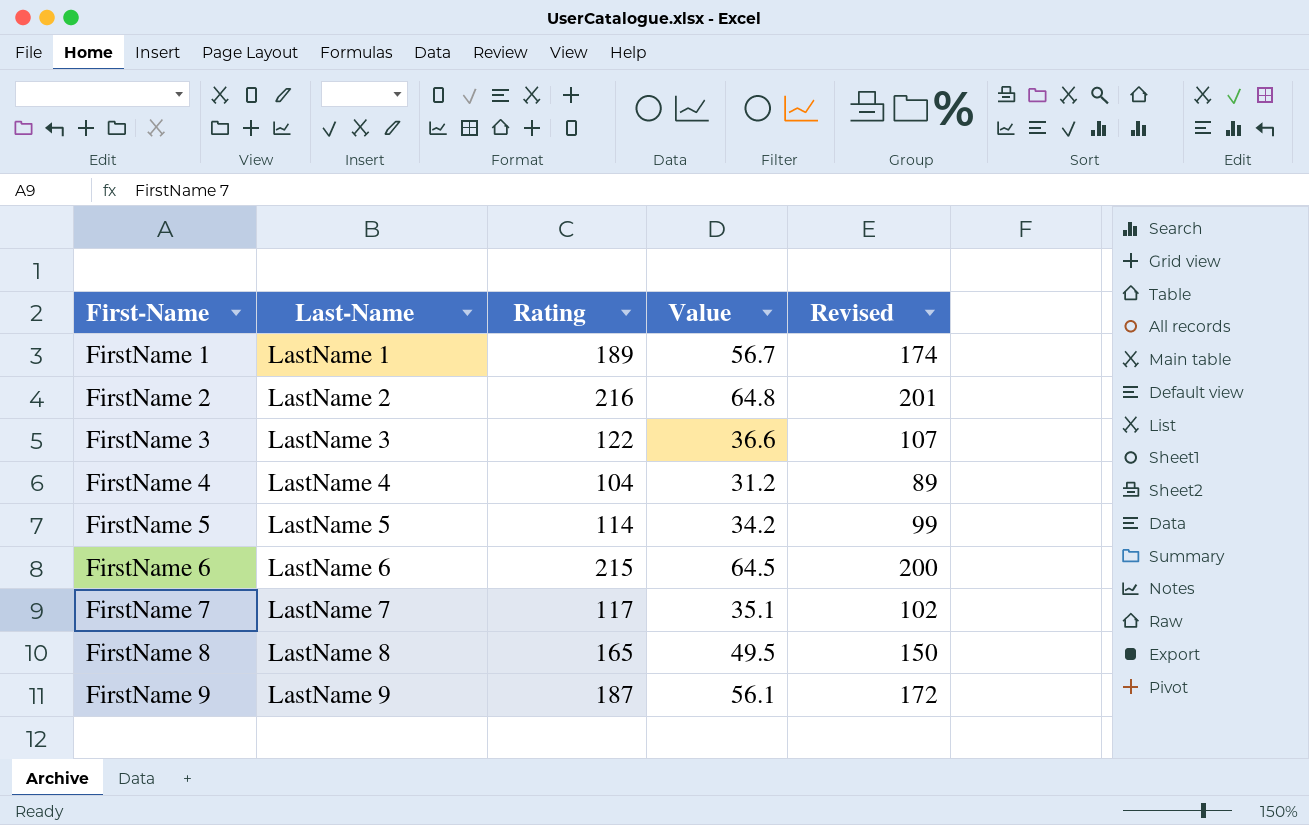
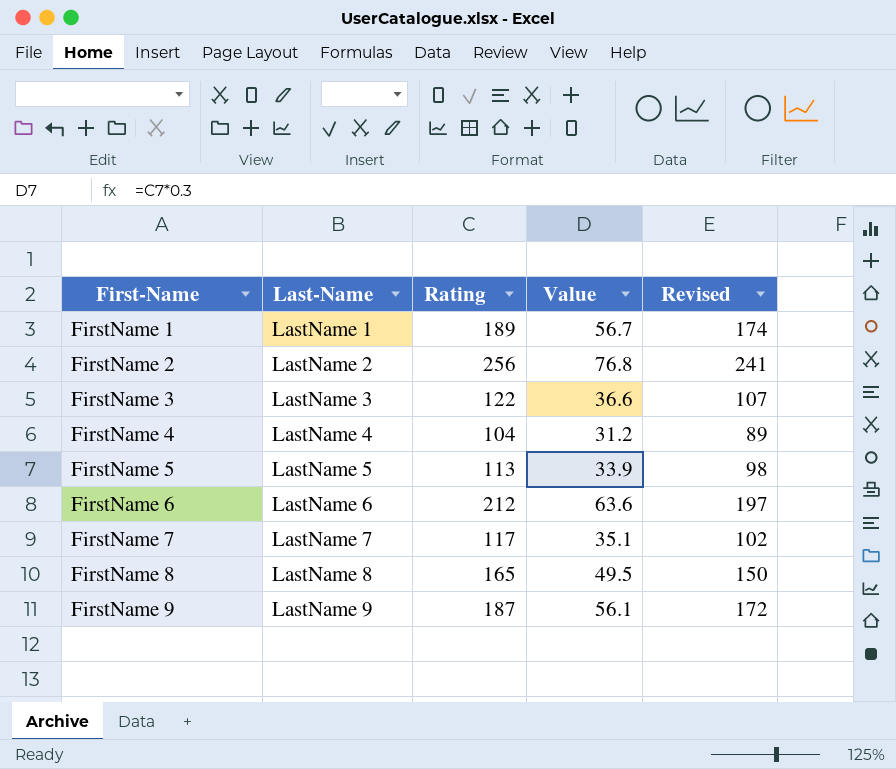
FirstName 2 | Rating: 216 -> 256
FirstName 2 | Value: 64.8 -> 76.8
FirstName 2 | Revised: 201 -> 241
FirstName 5 | Rating: 114 -> 113
FirstName 5 | Value: 34.2 -> 33.9
FirstName 5 | Revised: 99 -> 98
FirstName 6 | Rating: 215 -> 212
FirstName 6 | Value: 64.5 -> 63.6
FirstName 6 | Revised: 200 -> 197

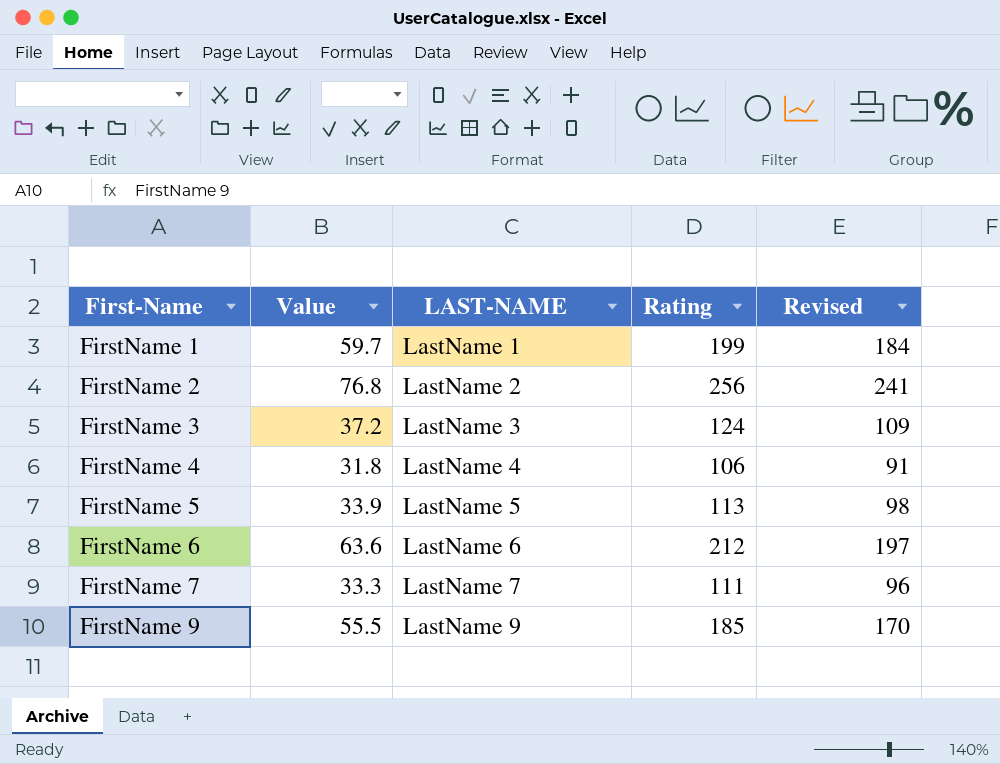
column Value | position: 4 -> 2
column name: Last-Name -> LAST-NAME
row FirstName 8: LastName 8 | 165 | 49.5 | 150 -> none
FirstName 1 | Value: 56.7 -> 59.7
FirstName 1 | Rating: 189 -> 199
FirstName 1 | Revised: 174 -> 184
FirstName 3 | Value: 36.6 -> 37.2
FirstName 3 | Rating: 122 -> 124
FirstName 3 | Revised: 107 -> 109
FirstName 4 | Value: 31.2 -> 31.8
FirstName 4 | Rating: 104 -> 106
FirstName 4 | Revised: 89 -> 91
FirstName 7 | Value: 35.1 -> 33.3
FirstName 7 | Rating: 117 -> 111
FirstName 7 | Revised: 102 -> 96
FirstName 9 | Value: 56.1 -> 55.5
FirstName 9 | Rating: 187 -> 185
FirstName 9 | Revised: 172 -> 170

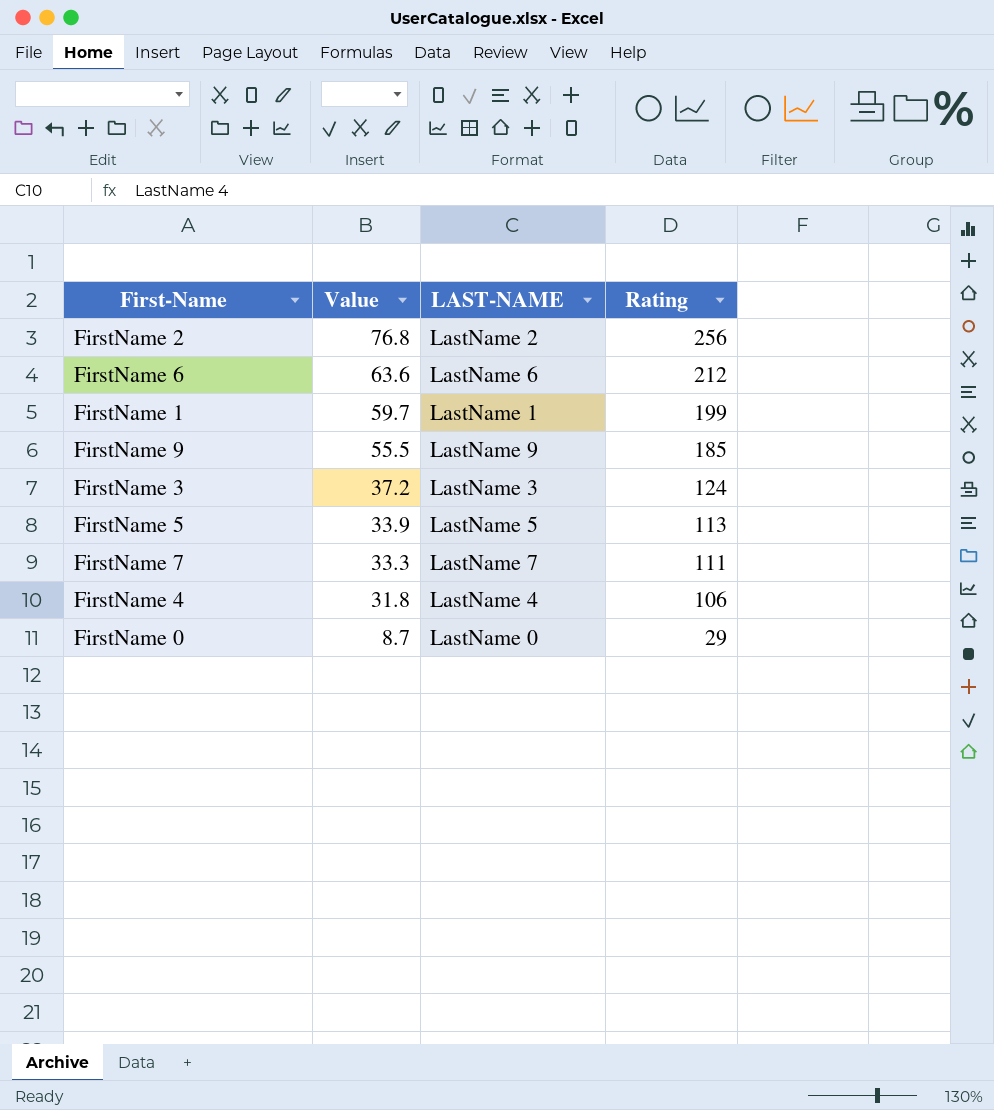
row order: First-Name ascending -> Value descending
column Revised | formula: [Rating] - 15 -> none
row FirstName 0: none -> 8.7 | LastName 0 | 29

